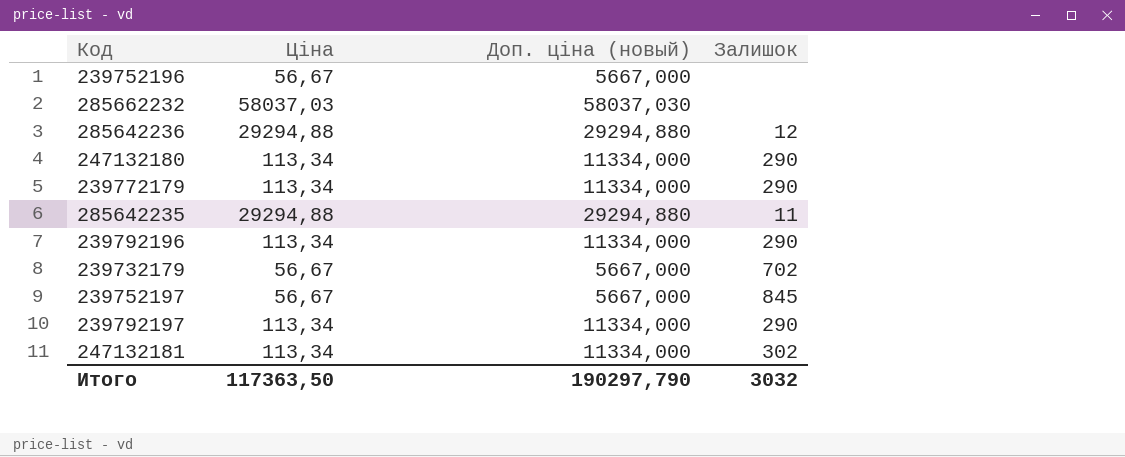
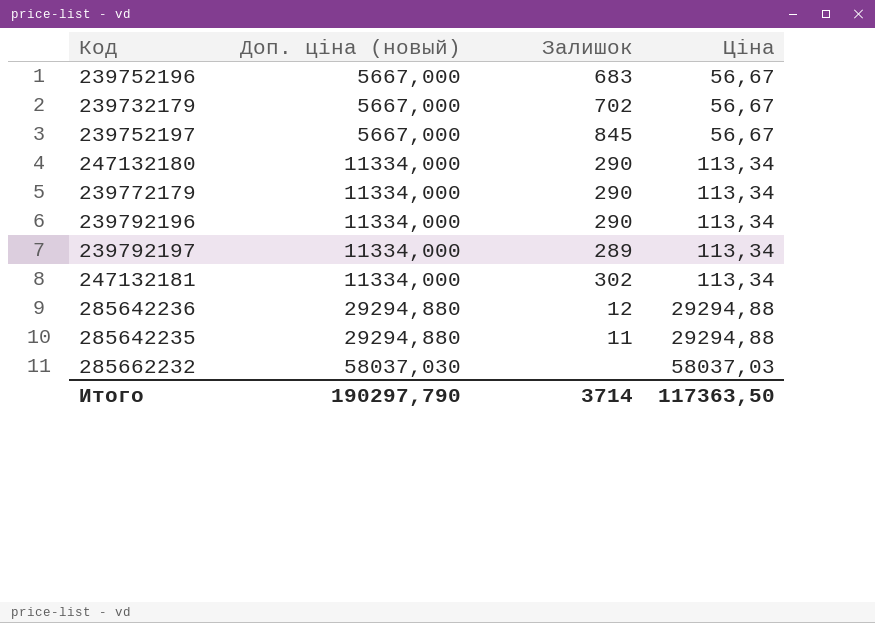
row order: none -> Доп. ціна (новый) ascending
column Ціна | position: 2 -> 4
239752196 | Залишок: none -> 683
239792197 | Залишок: 290 -> 289
Итого | Залишок: 3032 -> 3714

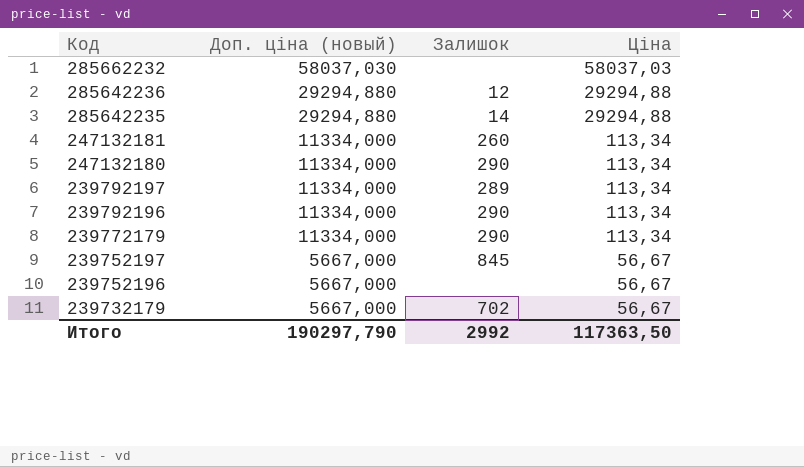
row order: Доп. ціна (новый) ascending -> Код descending
285642235 | Залишок: 11 -> 14
247132181 | Залишок: 302 -> 260
239752196 | Залишок: 683 -> none
Итого | Залишок: 3714 -> 2992

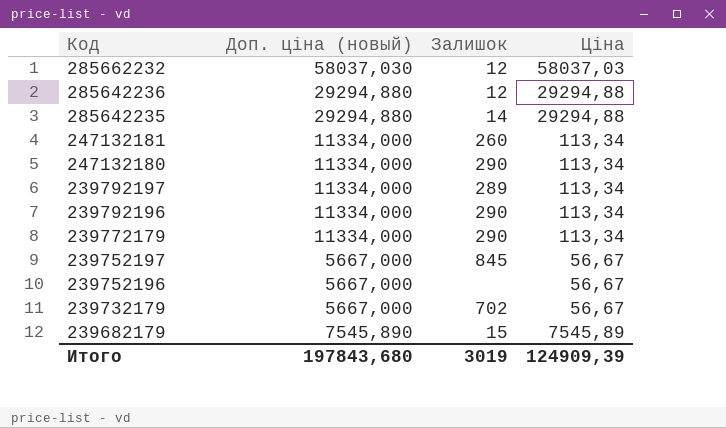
285662232 | Залишок: none -> 12
row 239682179: none -> 7545,890 | 15 | 7545,89
Итого | Доп. ціна (новый): 190297,790 -> 197843,680
Итого | Залишок: 2992 -> 3019
Итого | Ціна: 117363,50 -> 124909,39

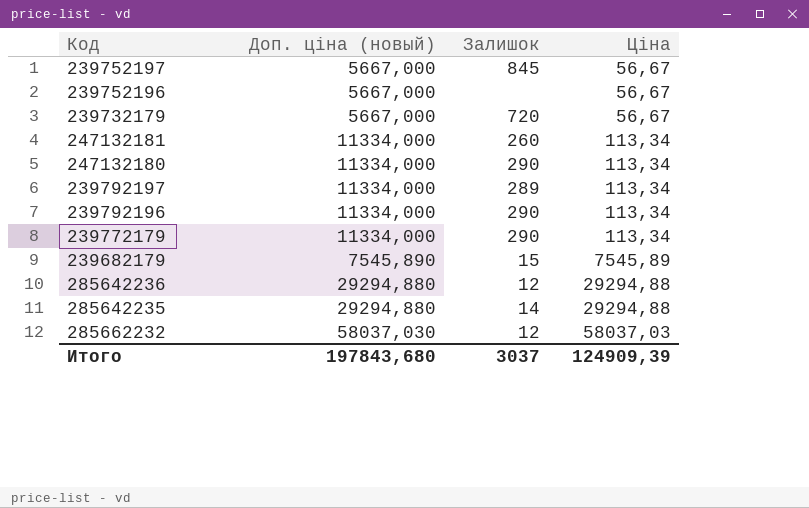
row order: Код descending -> Ціна ascending
239732179 | Залишок: 702 -> 720
Итого | Залишок: 3019 -> 3037

